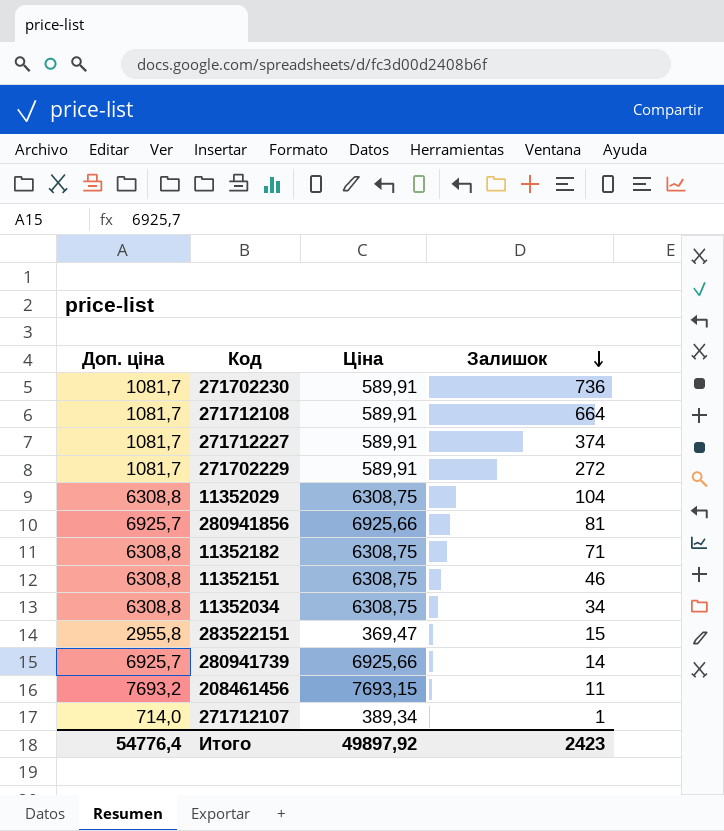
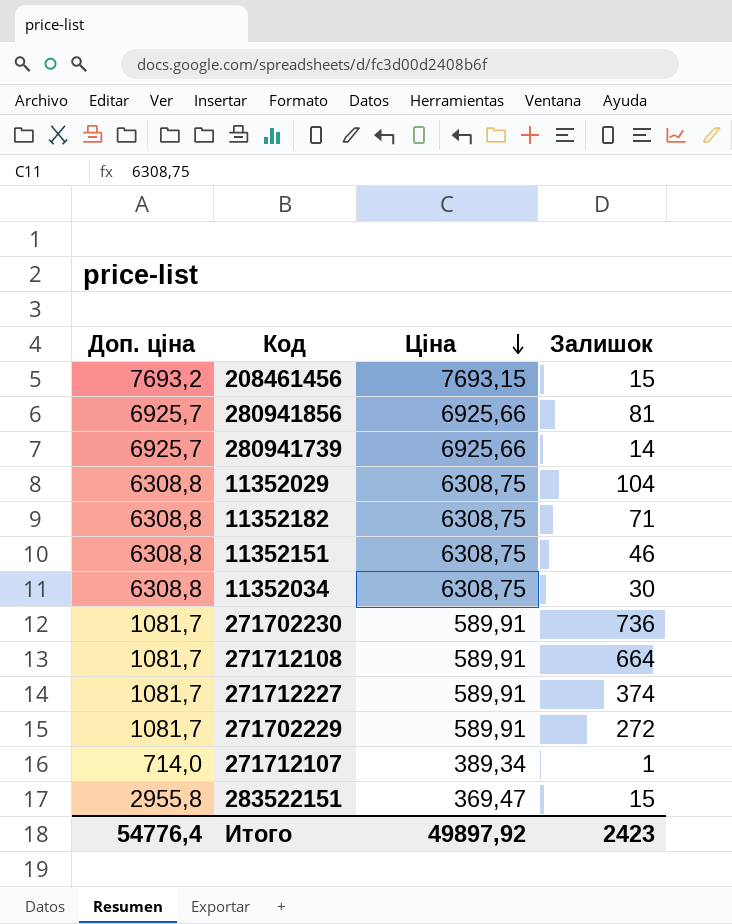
row order: Залишок descending -> Ціна descending
208461456 | Залишок: 11 -> 15
11352034 | Залишок: 34 -> 30

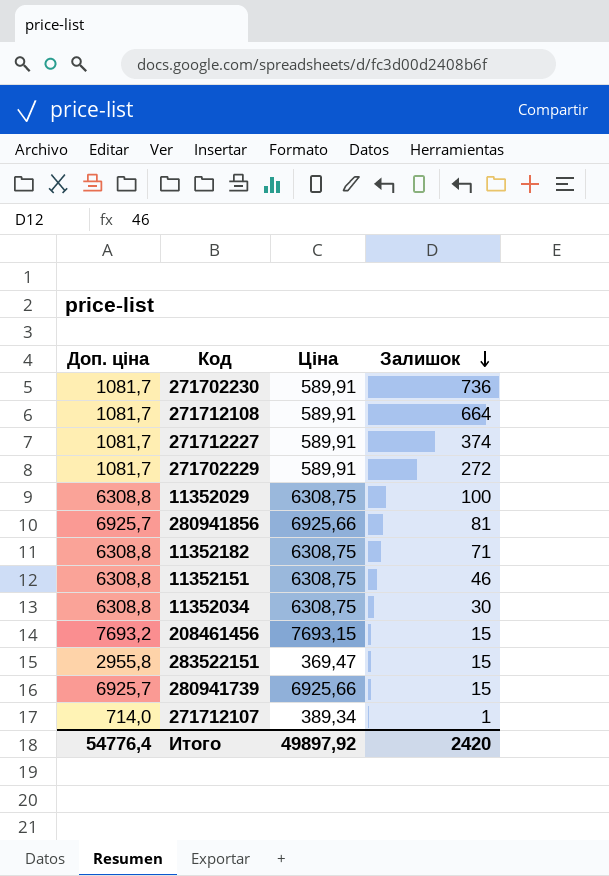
row order: Ціна descending -> Залишок descending
11352029 | Залишок: 104 -> 100
280941739 | Залишок: 14 -> 15
Итого | Залишок: 2423 -> 2420

